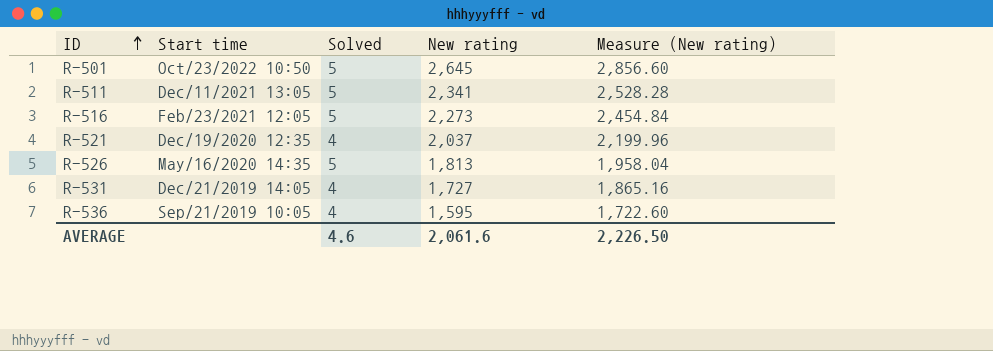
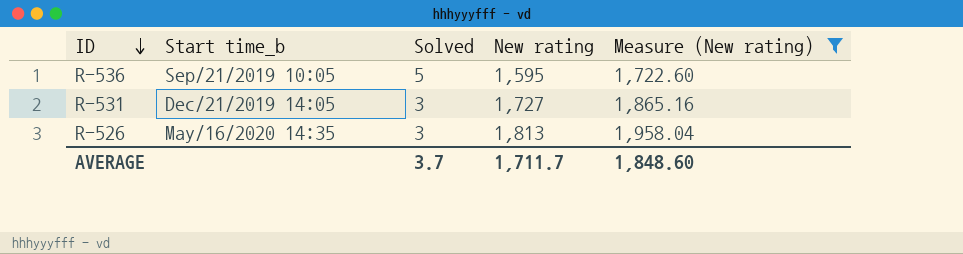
filter: none -> Measure (New rating) <= 1,958.04
row order: ID ascending -> ID descending
column name: Start time -> Start time_b
R-536 | Solved: 4 -> 5
R-531 | Solved: 4 -> 3
R-526 | Solved: 5 -> 3
AVERAGE | Solved: 4.6 -> 3.7
AVERAGE | New rating: 2,061.6 -> 1,711.7
AVERAGE | Measure (New rating): 2,226.50 -> 1,848.60

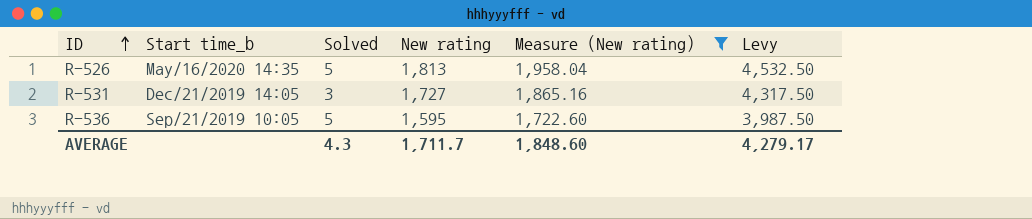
row order: ID descending -> ID ascending
column Levy | formula: none -> [New rating] * 2.5
R-526 | Solved: 3 -> 5
AVERAGE | Solved: 3.7 -> 4.3

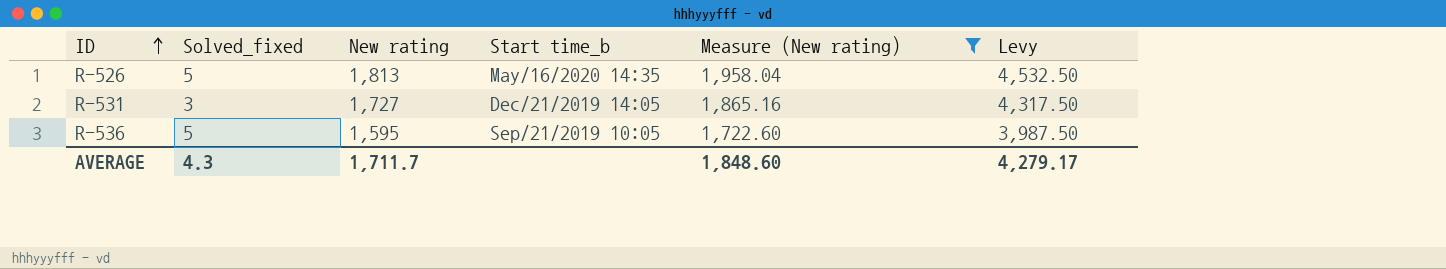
column name: Solved -> Solved_fixed
column Start time_b | position: 2 -> 4

